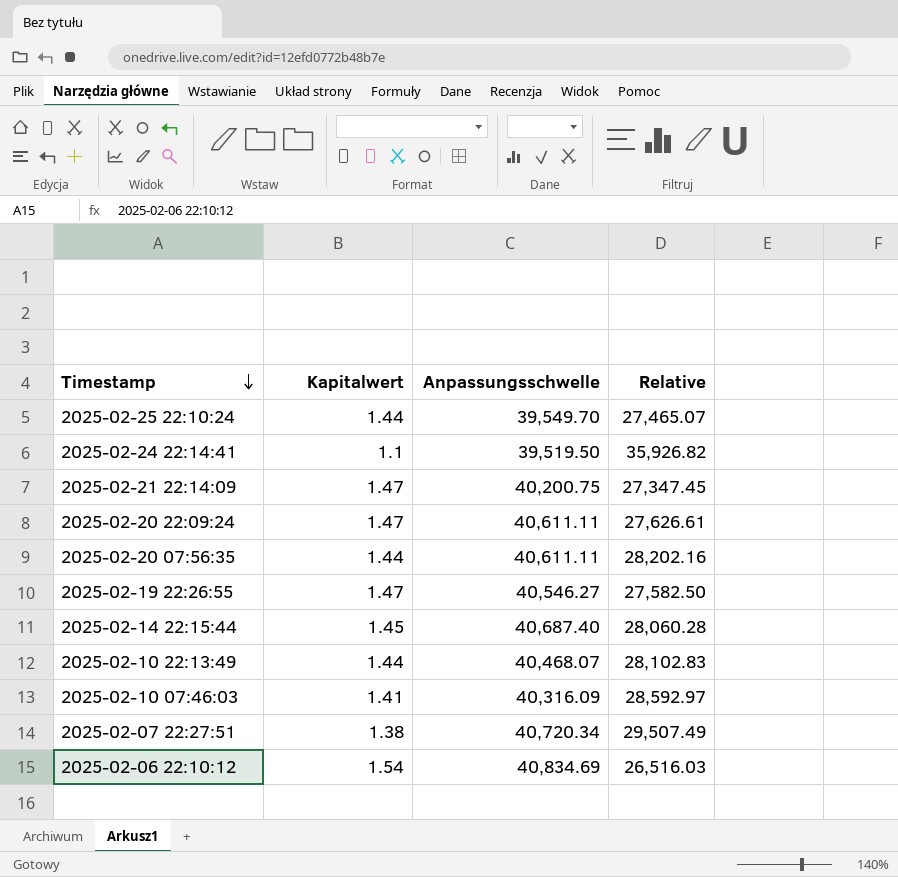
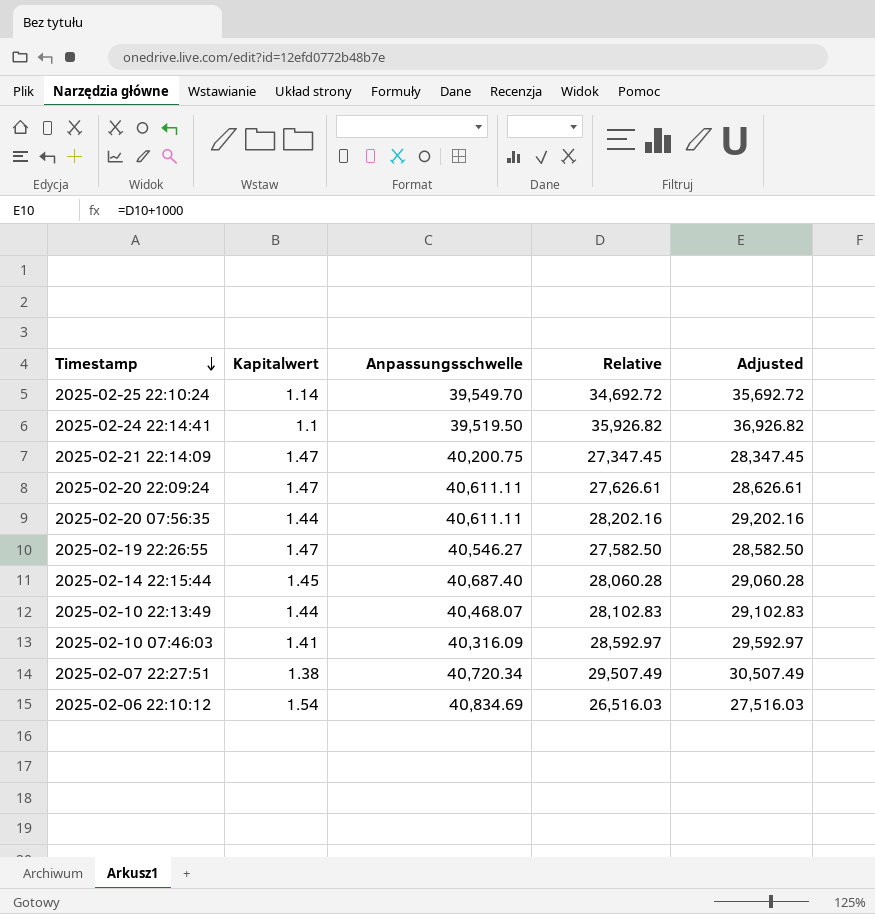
column Adjusted | formula: none -> [Relative] + 1000
2025-02-25 22:10:24 | Kapitalwert: 1.44 -> 1.14
2025-02-25 22:10:24 | Relative: 27,465.07 -> 34,692.72

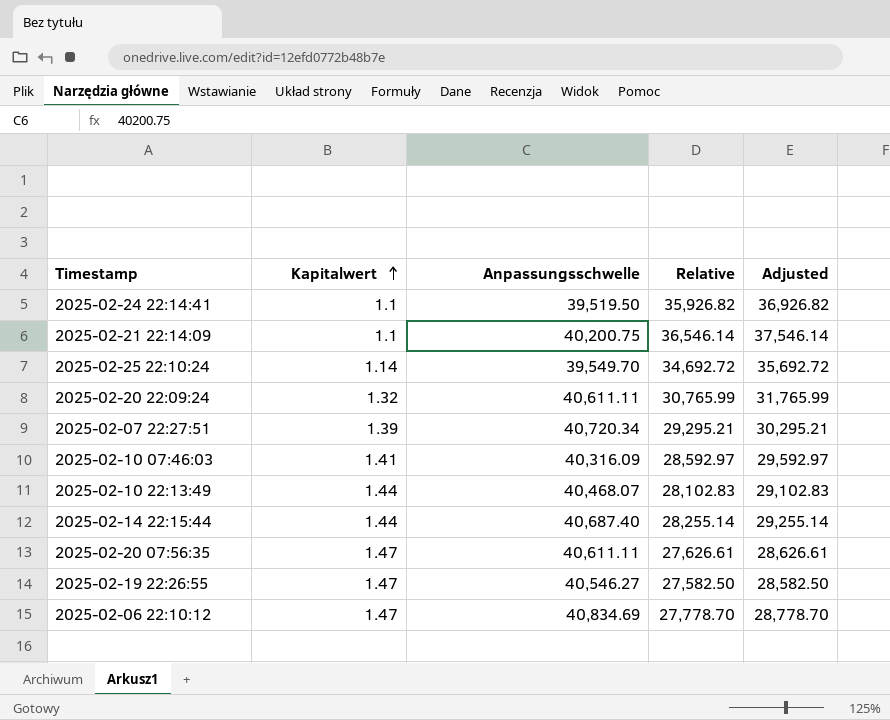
row order: Timestamp descending -> Kapitalwert ascending
2025-02-21 22:14:09 | Kapitalwert: 1.47 -> 1.1
2025-02-21 22:14:09 | Relative: 27,347.45 -> 36,546.14
2025-02-21 22:14:09 | Adjusted: 28,347.45 -> 37,546.14
2025-02-20 22:09:24 | Kapitalwert: 1.47 -> 1.32
2025-02-20 22:09:24 | Relative: 27,626.61 -> 30,765.99
2025-02-20 22:09:24 | Adjusted: 28,626.61 -> 31,765.99
2025-02-07 22:27:51 | Kapitalwert: 1.38 -> 1.39
2025-02-07 22:27:51 | Relative: 29,507.49 -> 29,295.21
2025-02-07 22:27:51 | Adjusted: 30,507.49 -> 30,295.21
2025-02-14 22:15:44 | Kapitalwert: 1.45 -> 1.44
2025-02-14 22:15:44 | Relative: 28,060.28 -> 28,255.14
2025-02-14 22:15:44 | Adjusted: 29,060.28 -> 29,255.14
2025-02-20 07:56:35 | Kapitalwert: 1.44 -> 1.47
2025-02-20 07:56:35 | Relative: 28,202.16 -> 27,626.61
2025-02-20 07:56:35 | Adjusted: 29,202.16 -> 28,626.61
2025-02-06 22:10:12 | Kapitalwert: 1.54 -> 1.47
2025-02-06 22:10:12 | Relative: 26,516.03 -> 27,778.70
2025-02-06 22:10:12 | Adjusted: 27,516.03 -> 28,778.70

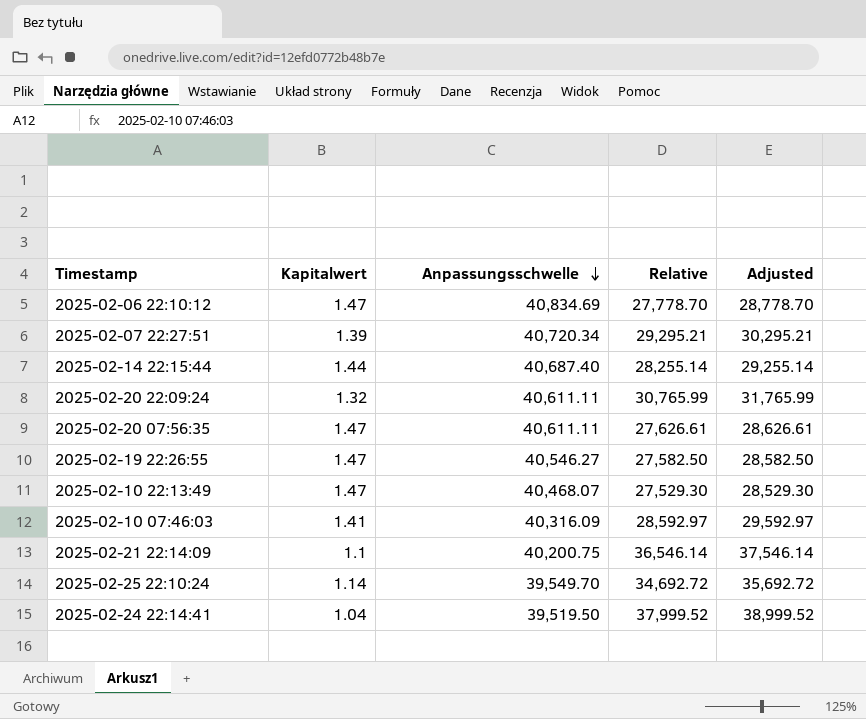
row order: Kapitalwert ascending -> Anpassungsschwelle descending
2025-02-10 22:13:49 | Kapitalwert: 1.44 -> 1.47
2025-02-10 22:13:49 | Relative: 28,102.83 -> 27,529.30
2025-02-10 22:13:49 | Adjusted: 29,102.83 -> 28,529.30
2025-02-24 22:14:41 | Kapitalwert: 1.1 -> 1.04
2025-02-24 22:14:41 | Relative: 35,926.82 -> 37,999.52
2025-02-24 22:14:41 | Adjusted: 36,926.82 -> 38,999.52

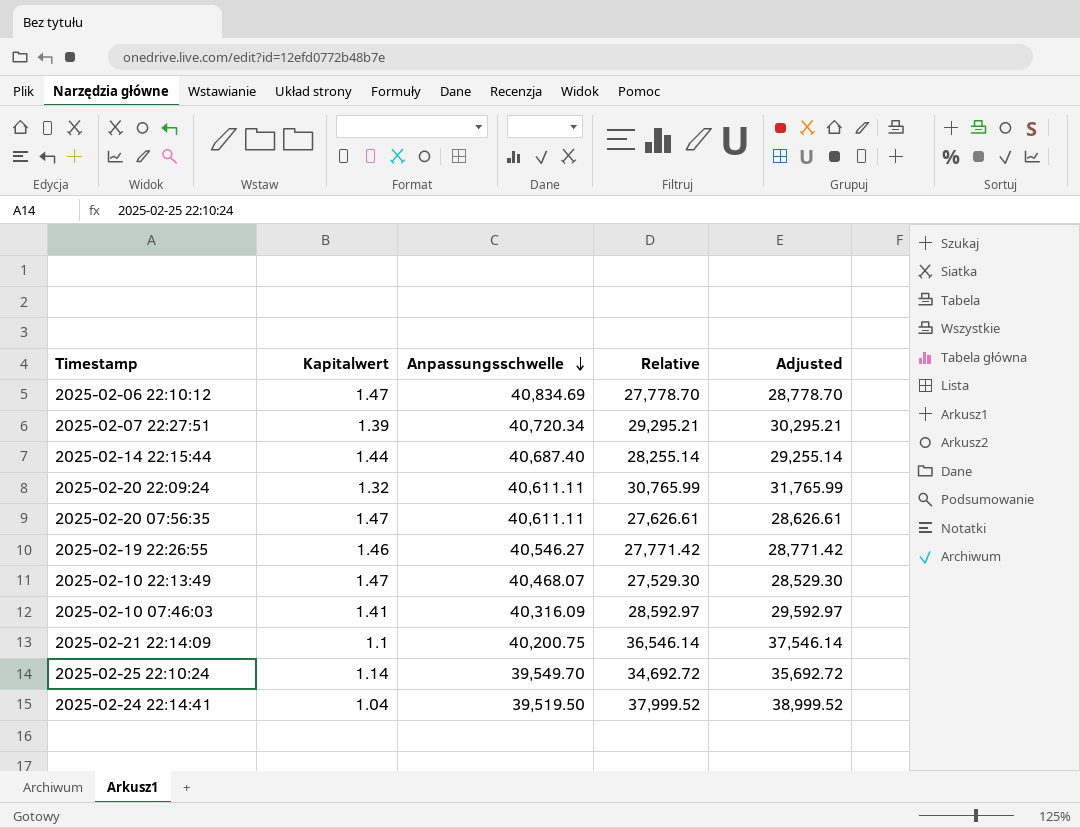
2025-02-19 22:26:55 | Kapitalwert: 1.47 -> 1.46
2025-02-19 22:26:55 | Relative: 27,582.50 -> 27,771.42
2025-02-19 22:26:55 | Adjusted: 28,582.50 -> 28,771.42

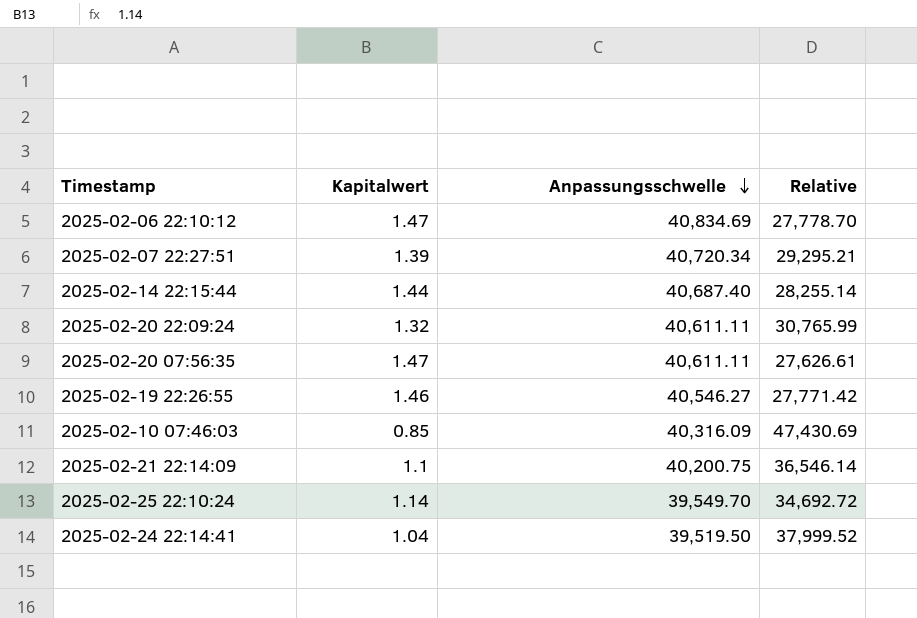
column Adjusted | formula: [Relative] + 1000 -> none
row 2025-02-10 22:13:49: 1.47 | 40,468.07 | 27,529.30 | 28,529.30 -> none
2025-02-10 07:46:03 | Kapitalwert: 1.41 -> 0.85
2025-02-10 07:46:03 | Relative: 28,592.97 -> 47,430.69

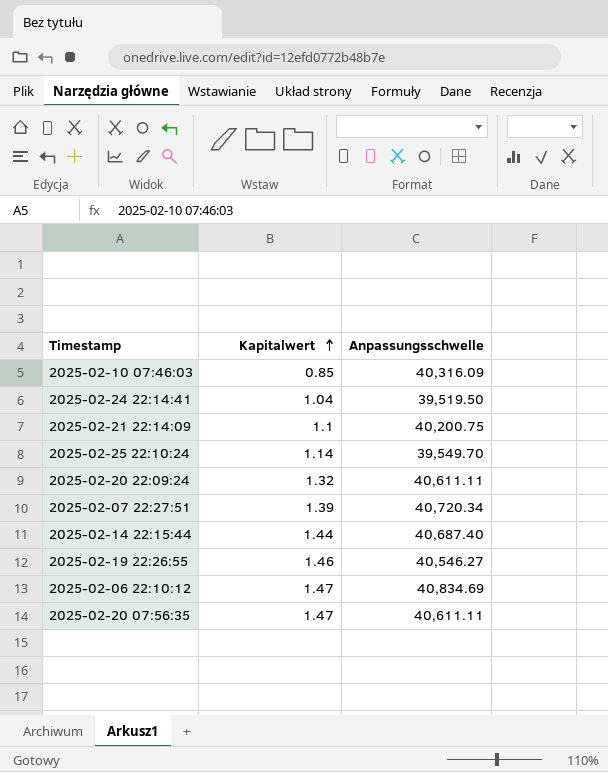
row order: Anpassungsschwelle descending -> Kapitalwert ascending
column Relative | formula: [Anpassungsschwelle] / [Kapitalwert] -> none

